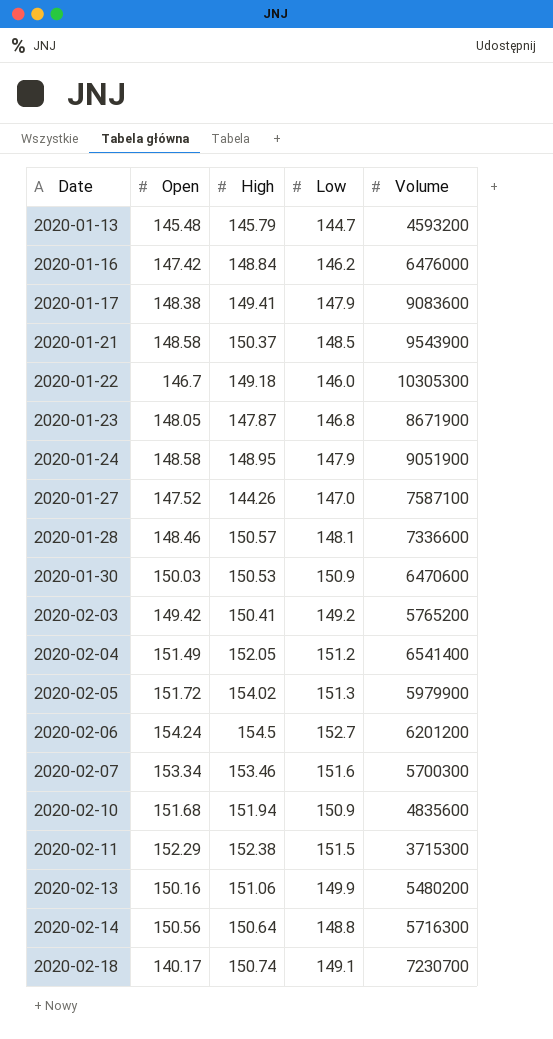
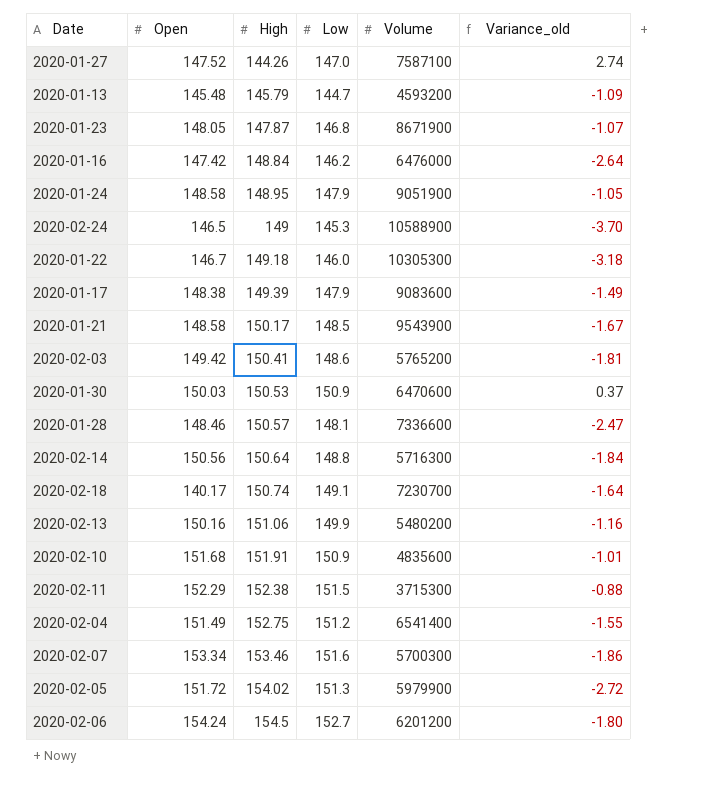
row order: Date ascending -> High ascending
column Variance_old | formula: none -> [Low] - [High]
row 2020-02-24: none -> 146.5 | 149 | 145.3 | 10588900 | -3.70
2020-01-17 | High: 149.41 -> 149.39
2020-01-21 | High: 150.37 -> 150.17
2020-02-03 | Low: 149.2 -> 148.6
2020-02-10 | High: 151.94 -> 151.91
2020-02-04 | High: 152.05 -> 152.75

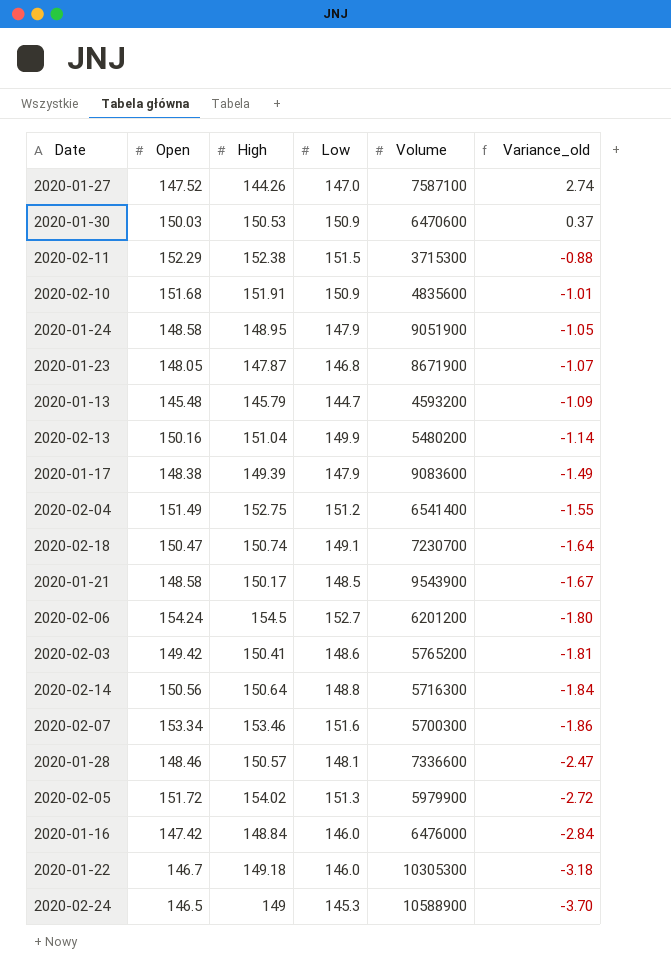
row order: High ascending -> Variance_old descending
2020-02-13 | High: 151.06 -> 151.04
2020-02-13 | Variance_old: -1.16 -> -1.14
2020-02-18 | Open: 140.17 -> 150.47
2020-01-16 | Low: 146.2 -> 146.0
2020-01-16 | Variance_old: -2.64 -> -2.84

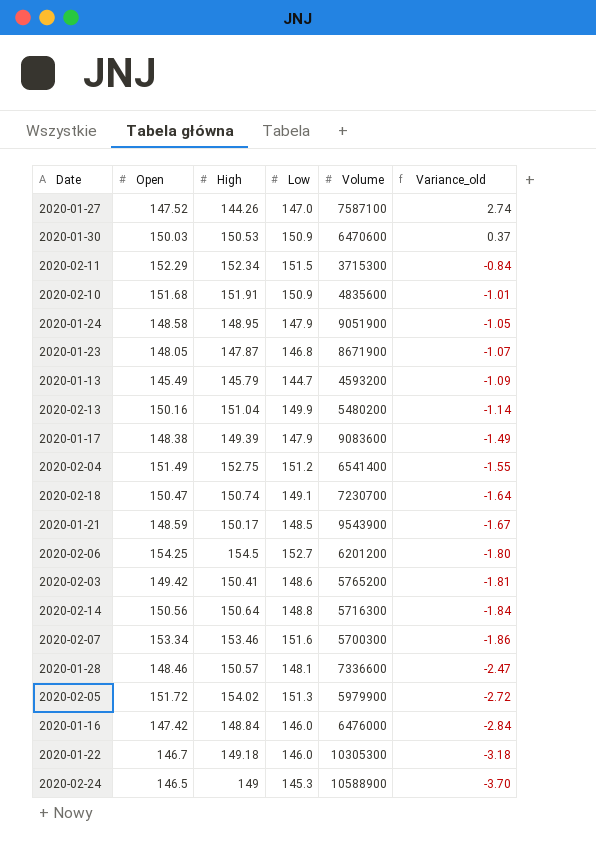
2020-02-11 | High: 152.38 -> 152.34
2020-02-11 | Variance_old: -0.88 -> -0.84
2020-01-13 | Open: 145.48 -> 145.49
2020-01-21 | Open: 148.58 -> 148.59
2020-02-06 | Open: 154.24 -> 154.25

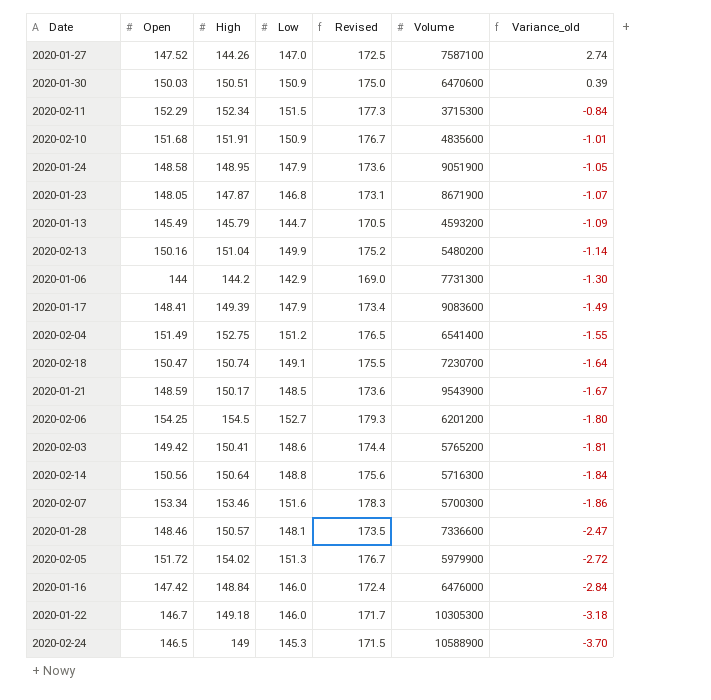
column Revised | formula: none -> [Open] + 25
2020-01-30 | High: 150.53 -> 150.51
2020-01-30 | Variance_old: 0.37 -> 0.39
row 2020-01-06: none -> 144 | 144.2 | 142.9 | 169.0 | 7731300 | -1.30
2020-01-17 | Open: 148.38 -> 148.41

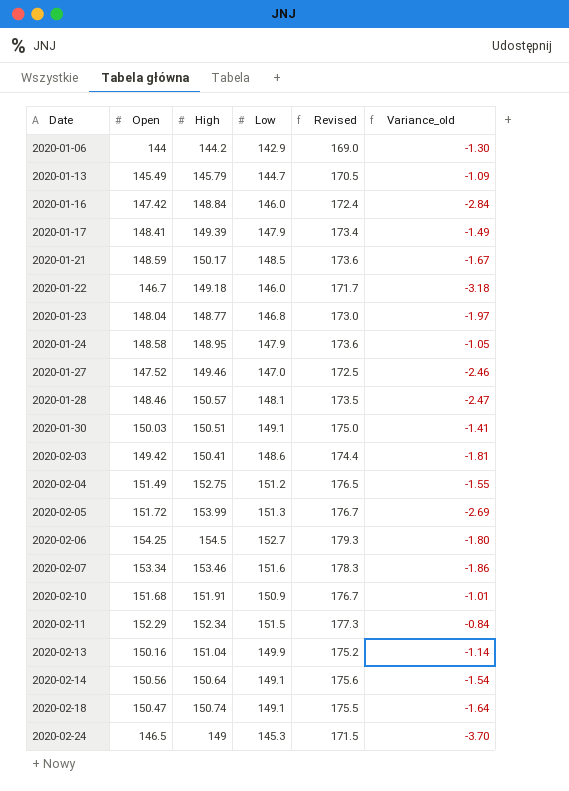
row order: Variance_old descending -> Date ascending
column Volume | position: 6 -> none
2020-01-23 | Open: 148.05 -> 148.04
2020-01-23 | High: 147.87 -> 148.77
2020-01-23 | Revised: 173.1 -> 173.0
2020-01-23 | Variance_old: -1.07 -> -1.97
2020-01-27 | High: 144.26 -> 149.46
2020-01-27 | Variance_old: 2.74 -> -2.46
2020-01-30 | Low: 150.9 -> 149.1
2020-01-30 | Variance_old: 0.39 -> -1.41
2020-02-05 | High: 154.02 -> 153.99
2020-02-05 | Variance_old: -2.72 -> -2.69
2020-02-14 | Low: 148.8 -> 149.1
2020-02-14 | Variance_old: -1.84 -> -1.54

